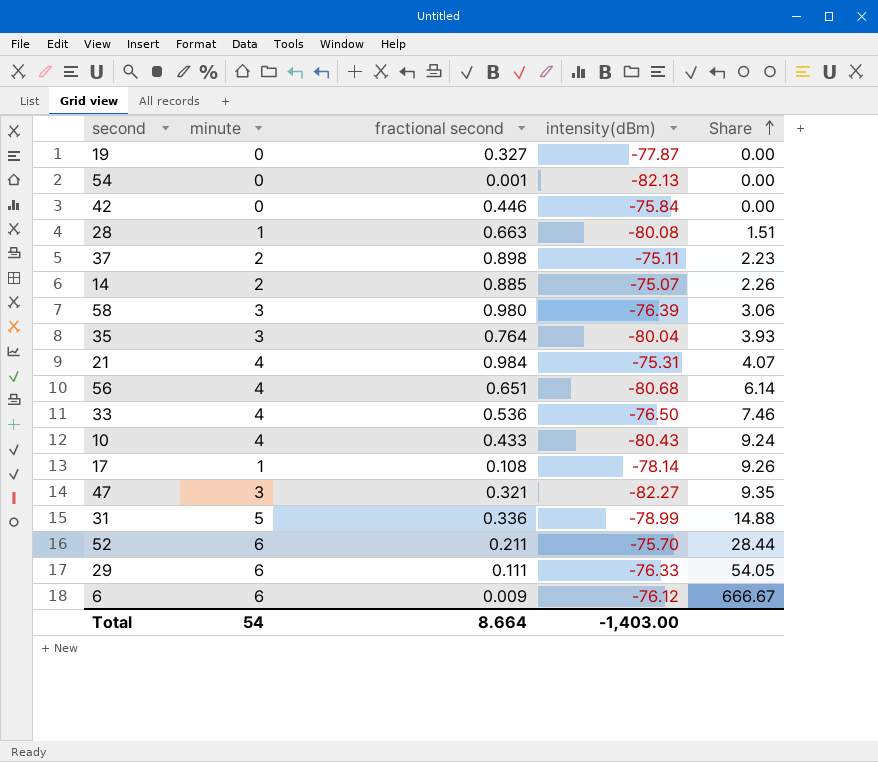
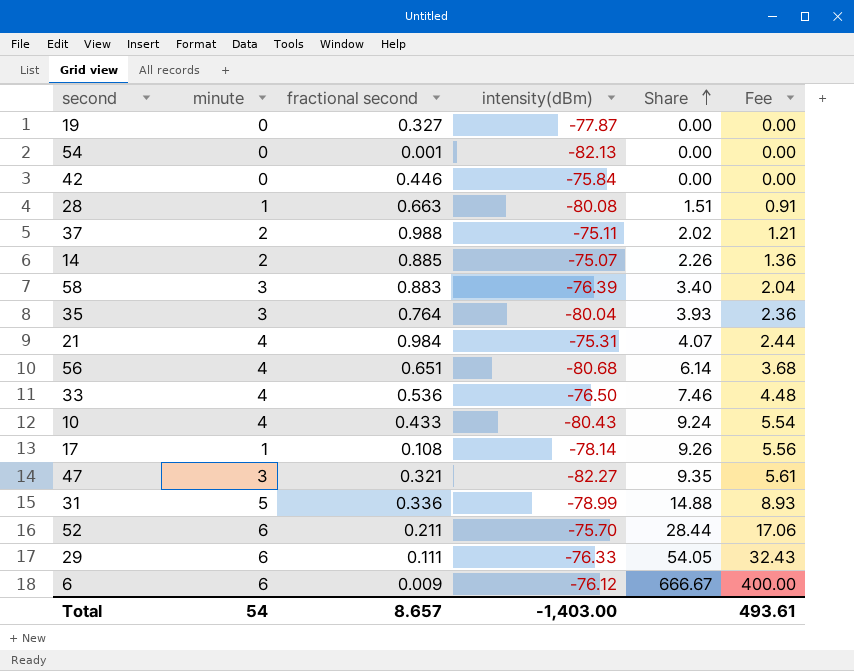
column Fee | formula: none -> [Share] * 0.6
37 | fractional second: 0.898 -> 0.988
37 | Share: 2.23 -> 2.02
58 | fractional second: 0.980 -> 0.883
58 | Share: 3.06 -> 3.40
Total | fractional second: 8.664 -> 8.657

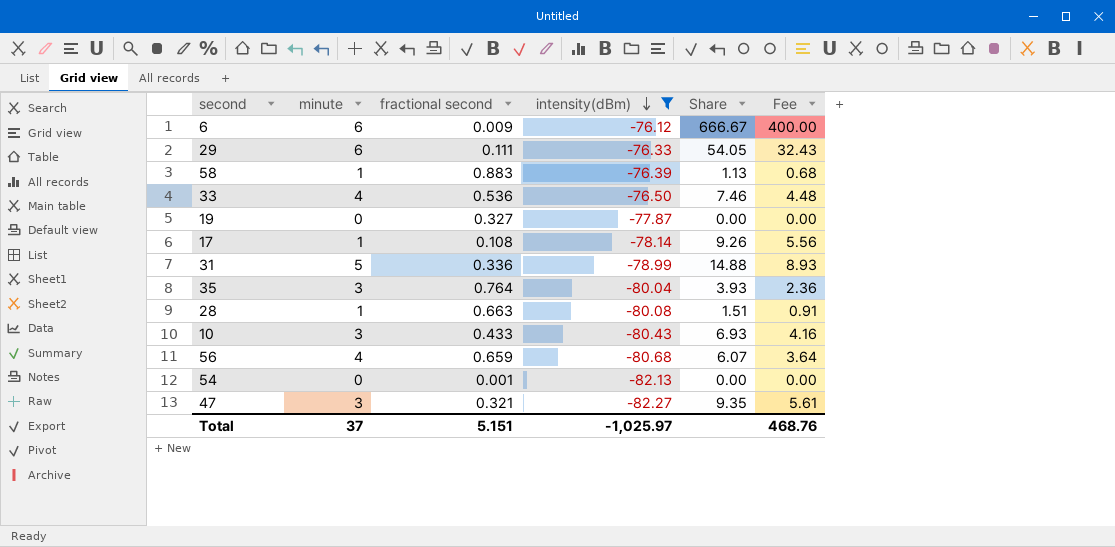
filter: none -> intensity(dBm) <= -76.12
row order: Share ascending -> intensity(dBm) descending
58 | minute: 3 -> 1
58 | Share: 3.40 -> 1.13
58 | Fee: 2.04 -> 0.68
10 | minute: 4 -> 3
10 | Share: 9.24 -> 6.93
10 | Fee: 5.54 -> 4.16
56 | fractional second: 0.651 -> 0.659
56 | Share: 6.14 -> 6.07
56 | Fee: 3.68 -> 3.64
Total | minute: 54 -> 37
Total | fractional second: 8.657 -> 5.151
Total | intensity(dBm): -1,403.00 -> -1,025.97
Total | Fee: 493.61 -> 468.76

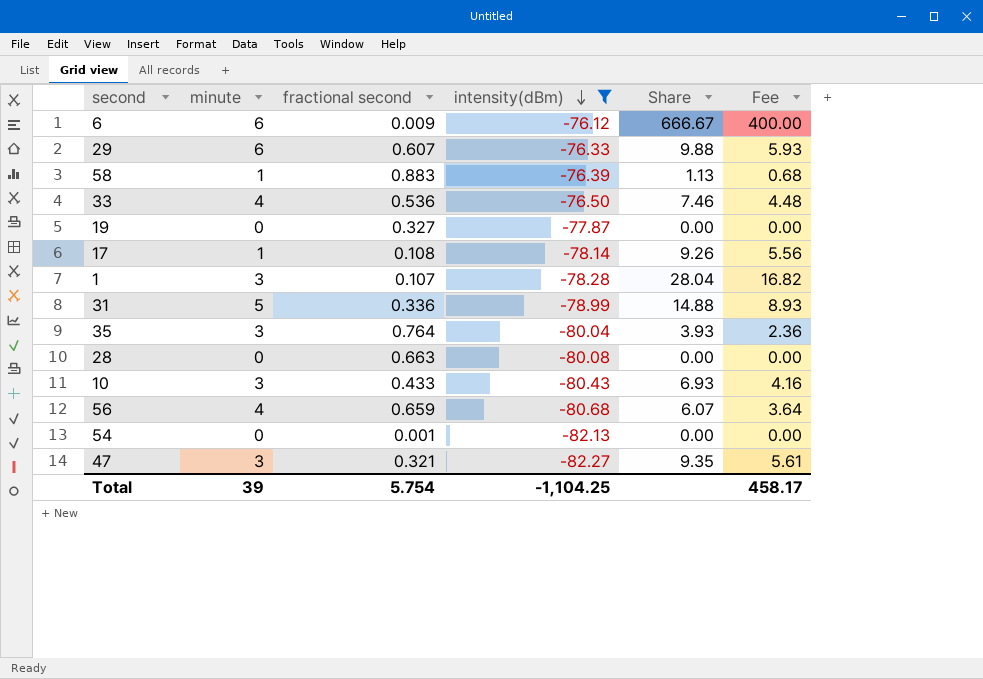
29 | fractional second: 0.111 -> 0.607
29 | Share: 54.05 -> 9.88
29 | Fee: 32.43 -> 5.93
row 1: none -> 3 | 0.107 | -78.28 | 28.04 | 16.82
28 | minute: 1 -> 0
28 | Share: 1.51 -> 0.00
28 | Fee: 0.91 -> 0.00
Total | minute: 37 -> 39
Total | fractional second: 5.151 -> 5.754
Total | intensity(dBm): -1,025.97 -> -1,104.25
Total | Fee: 468.76 -> 458.17

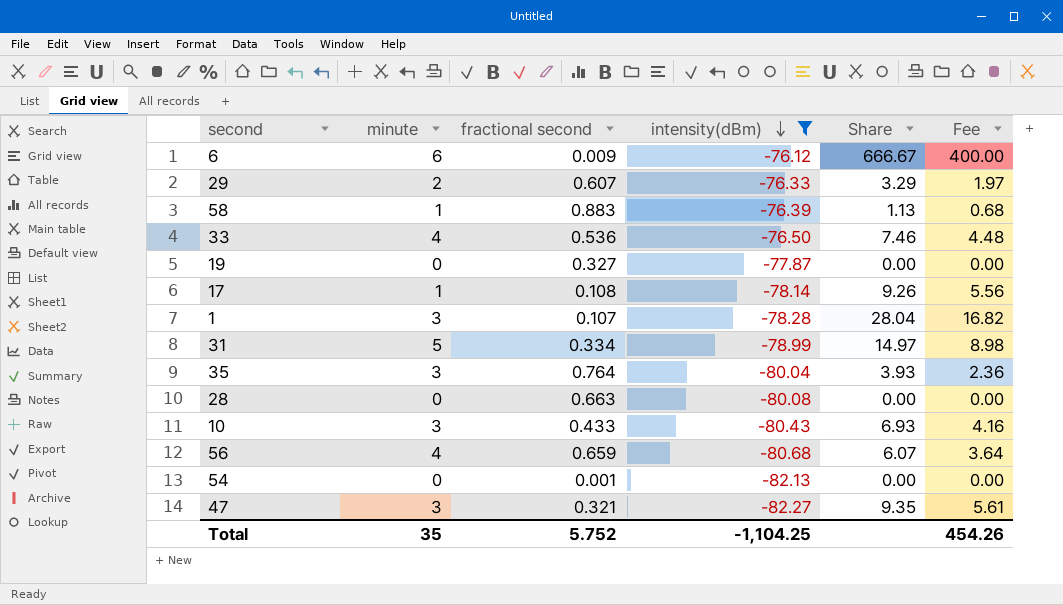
29 | minute: 6 -> 2
29 | Share: 9.88 -> 3.29
29 | Fee: 5.93 -> 1.97
31 | fractional second: 0.336 -> 0.334
31 | Share: 14.88 -> 14.97
31 | Fee: 8.93 -> 8.98
Total | minute: 39 -> 35
Total | fractional second: 5.754 -> 5.752
Total | Fee: 458.17 -> 454.26

